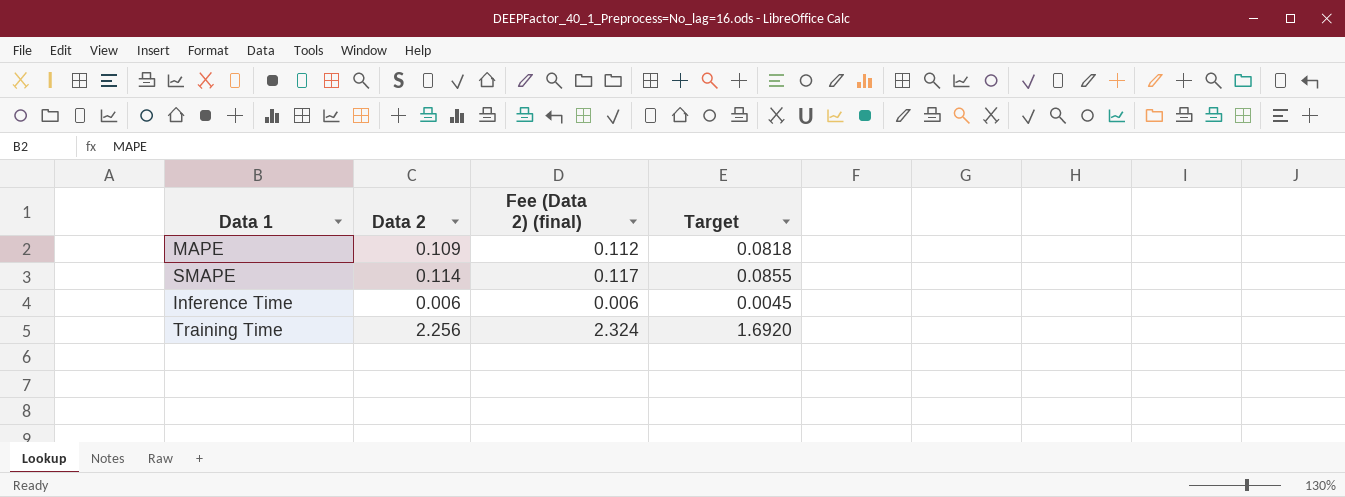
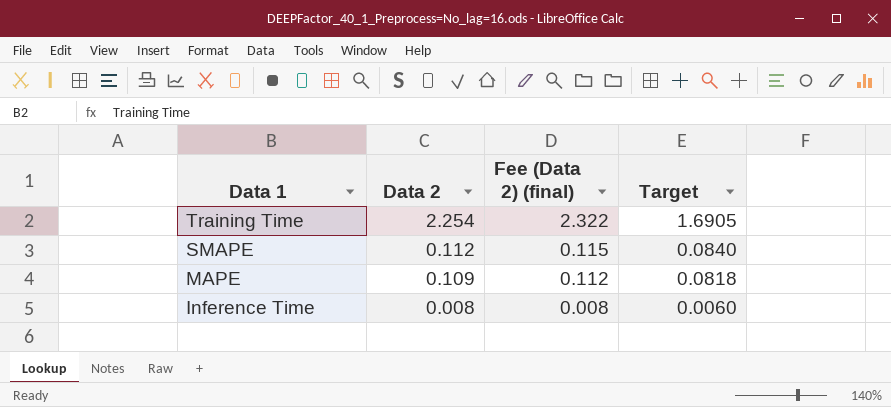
row order: none -> Data 1 descending
Training Time | Data 2: 2.256 -> 2.254
Training Time | Fee (Data 2) (final): 2.324 -> 2.322
Training Time | Target: 1.6920 -> 1.6905
SMAPE | Data 2: 0.114 -> 0.112
SMAPE | Fee (Data 2) (final): 0.117 -> 0.115
SMAPE | Target: 0.0855 -> 0.0840
Inference Time | Data 2: 0.006 -> 0.008
Inference Time | Fee (Data 2) (final): 0.006 -> 0.008
Inference Time | Target: 0.0045 -> 0.0060

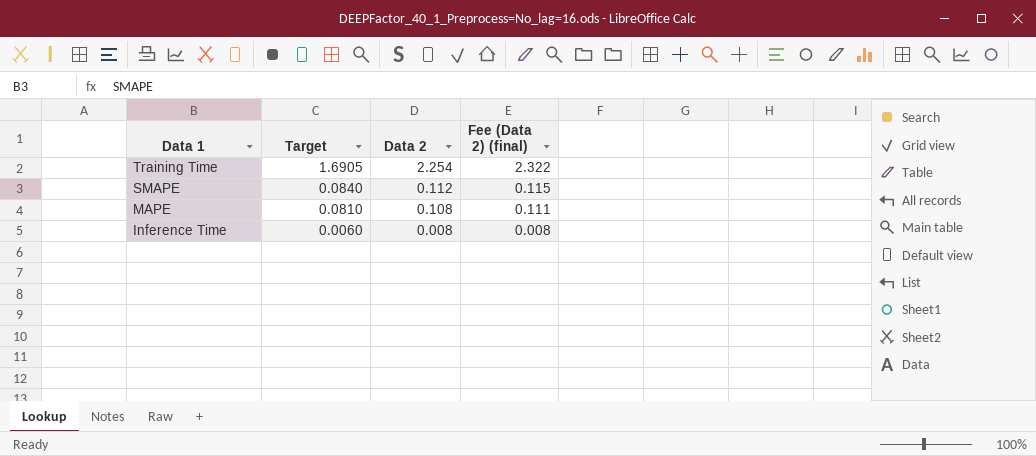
column Target | position: 4 -> 2
MAPE | Target: 0.0818 -> 0.0810
MAPE | Data 2: 0.109 -> 0.108
MAPE | Fee (Data 2) (final): 0.112 -> 0.111

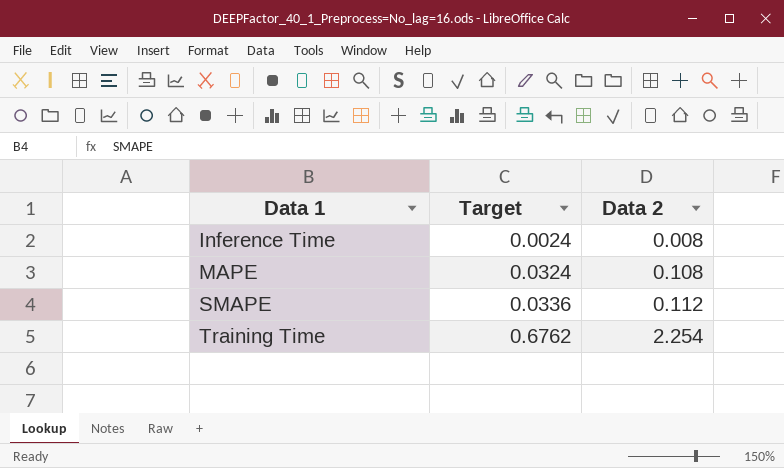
row order: Data 1 descending -> Data 1 ascending
column Fee (Data 2) (final) | formula: [Data 2] * 1.03 -> none
column Target | formula: [Data 2] * 0.75 -> [Data 2] * 0.3

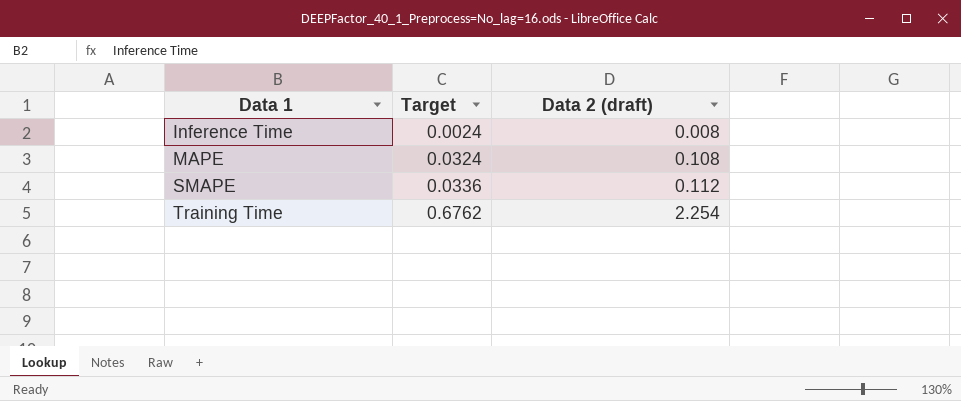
column name: Data 2 -> Data 2 (draft)

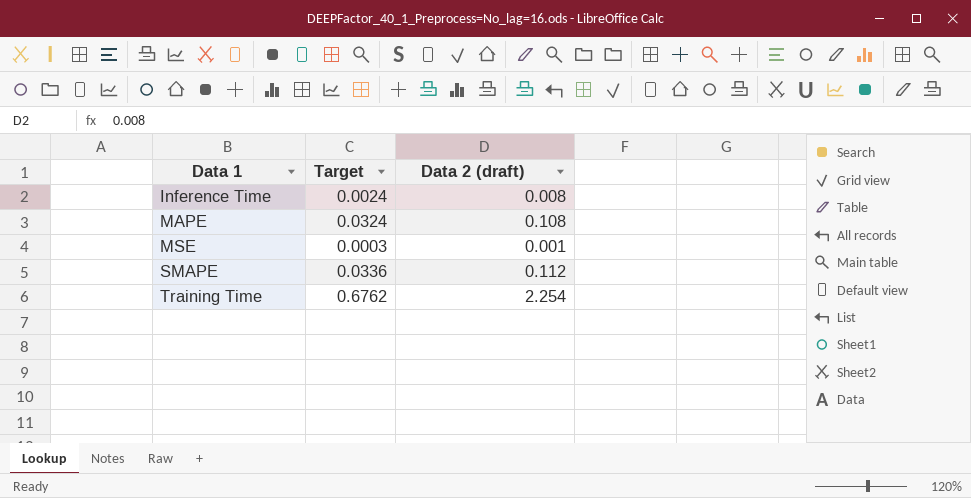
row MSE: none -> 0.0003 | 0.001

